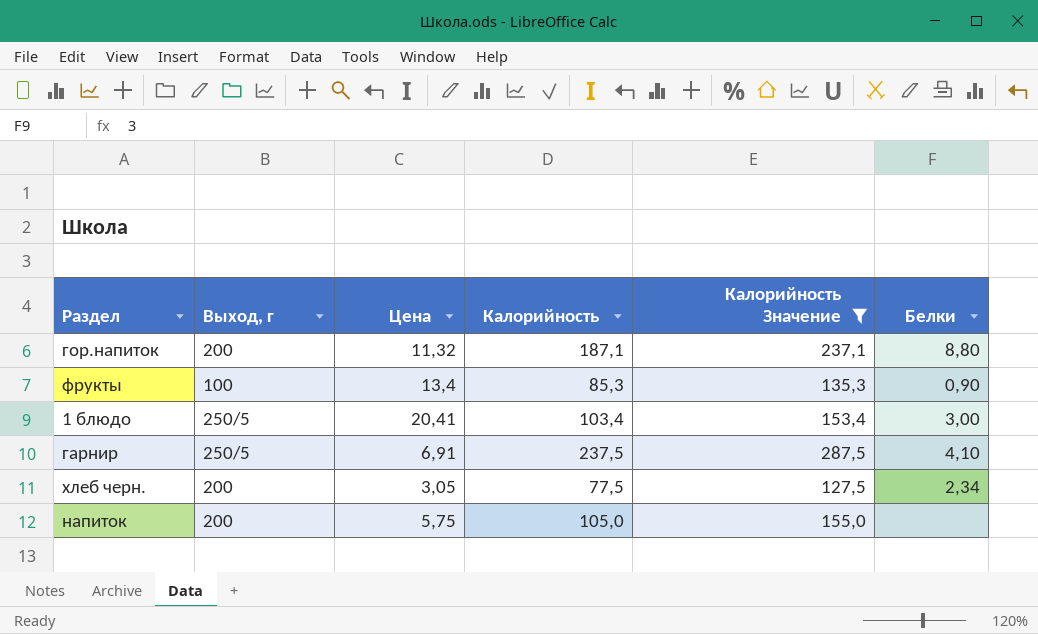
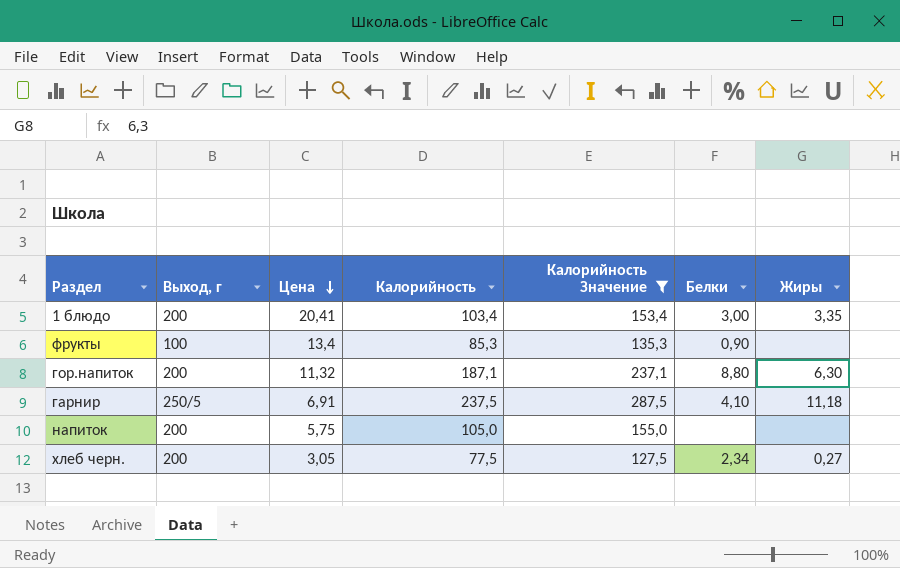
row order: none -> Цена descending
column Жиры | position: none -> 7
1 блюдо | Выход, г: 250/5 -> 200

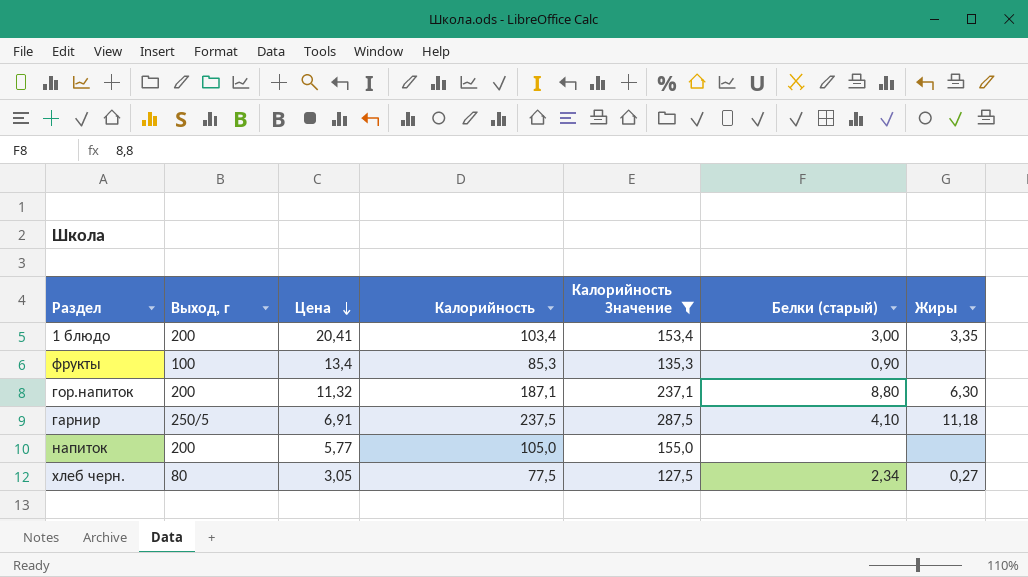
column name: Белки -> Белки (старый)
напиток | Цена: 5,75 -> 5,77
хлеб черн. | Выход, г: 200 -> 80

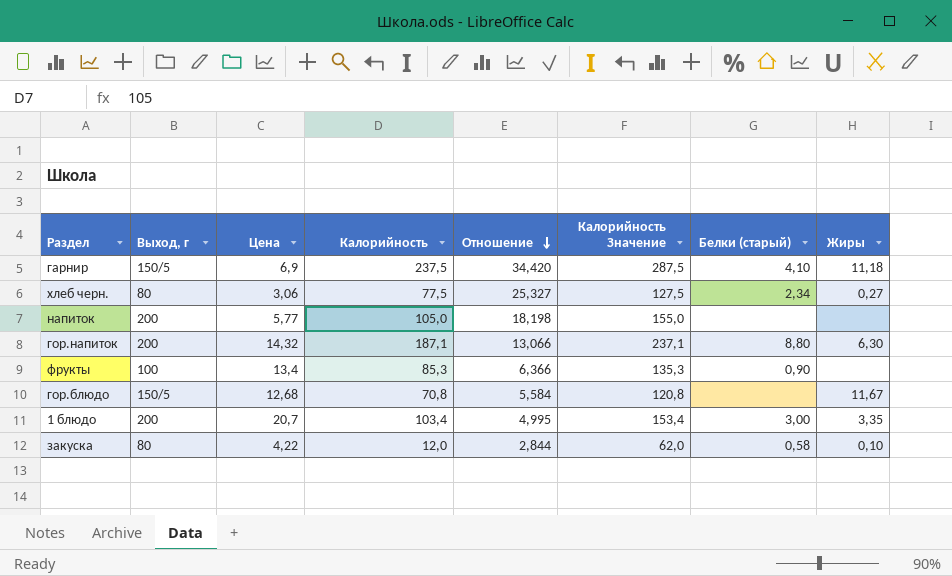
filter: Калорийность Значение >= 127,5 -> none
row order: Цена descending -> Отношение descending
column Отношение | formula: none -> [Калорийность] / [Цена]
гарнир | Выход, г: 250/5 -> 150/5
гарнир | Цена: 6,91 -> 6,9
хлеб черн. | Цена: 3,05 -> 3,06
гор.напиток | Цена: 11,32 -> 14,32
1 блюдо | Цена: 20,41 -> 20,7

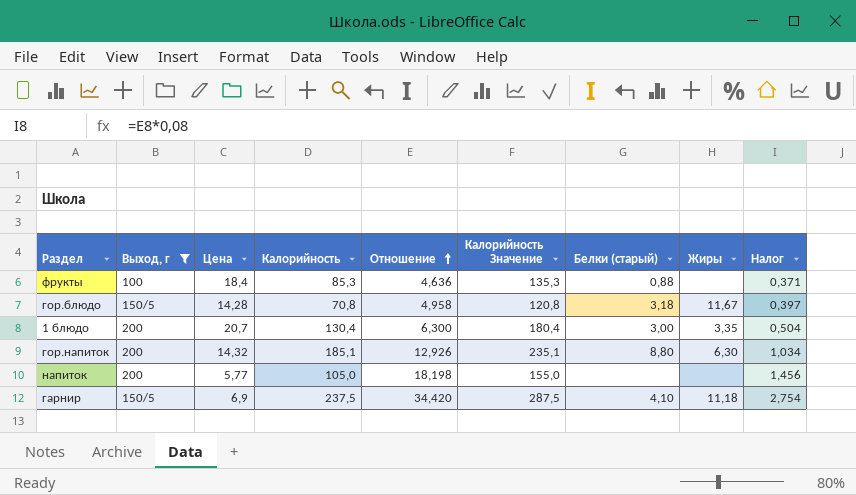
filter: none -> Выход, г != 80
row order: Отношение descending -> Отношение ascending
column Налог | formula: none -> [Отношение] * 0,08
фрукты | Цена: 13,4 -> 18,4
фрукты | Отношение: 6,366 -> 4,636
фрукты | Белки (старый): 0,90 -> 0,88
гор.блюдо | Цена: 12,68 -> 14,28
гор.блюдо | Отношение: 5,584 -> 4,958
гор.блюдо | Белки (старый): none -> 3,18
1 блюдо | Калорийность: 103,4 -> 130,4
1 блюдо | Отношение: 4,995 -> 6,300
1 блюдо | Калорийность Значение: 153,4 -> 180,4
гор.напиток | Калорийность: 187,1 -> 185,1
гор.напиток | Отношение: 13,066 -> 12,926
гор.напиток | Калорийность Значение: 237,1 -> 235,1

